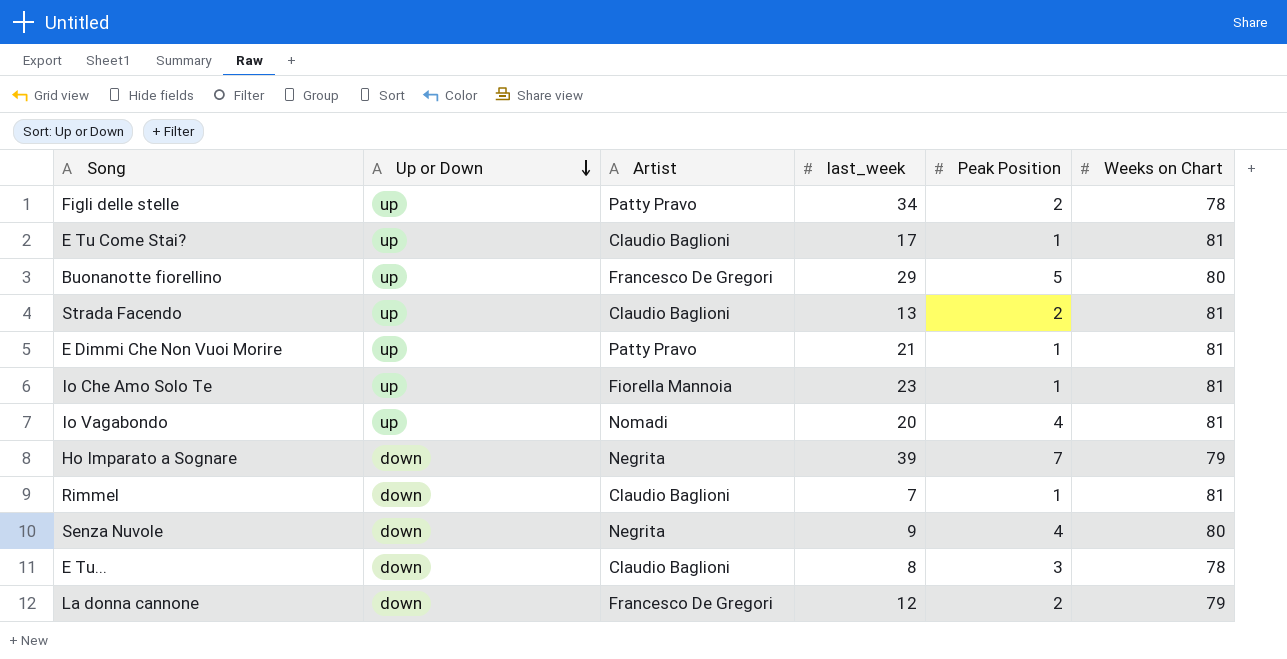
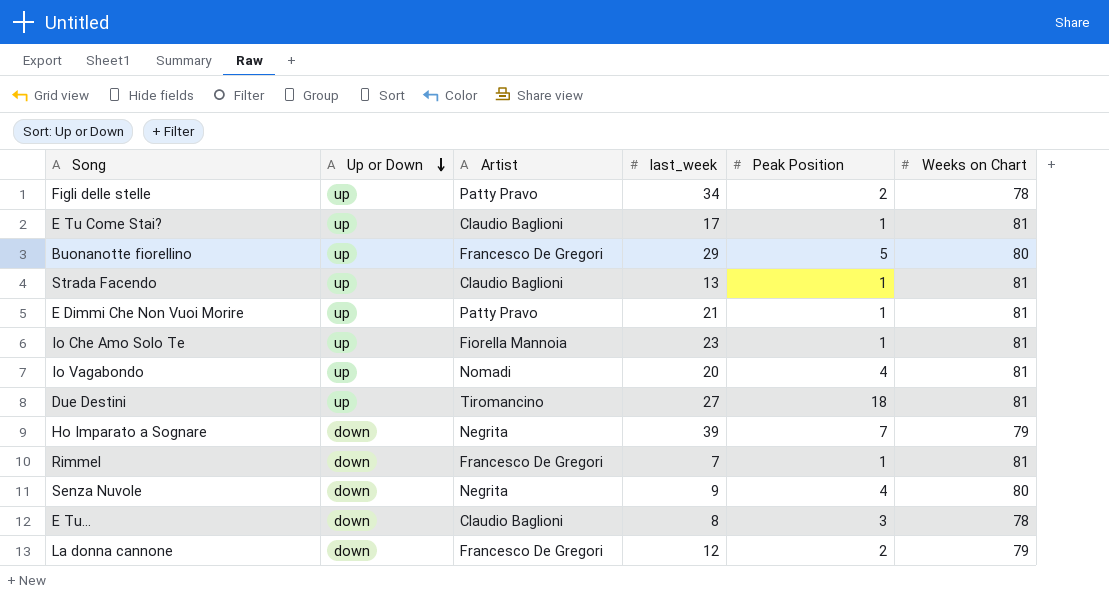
Strada Facendo | Peak Position: 2 -> 1
row Due Destini: none -> up | Tiromancino | 27 | 18 | 81
Rimmel | Artist: Claudio Baglioni -> Francesco De Gregori

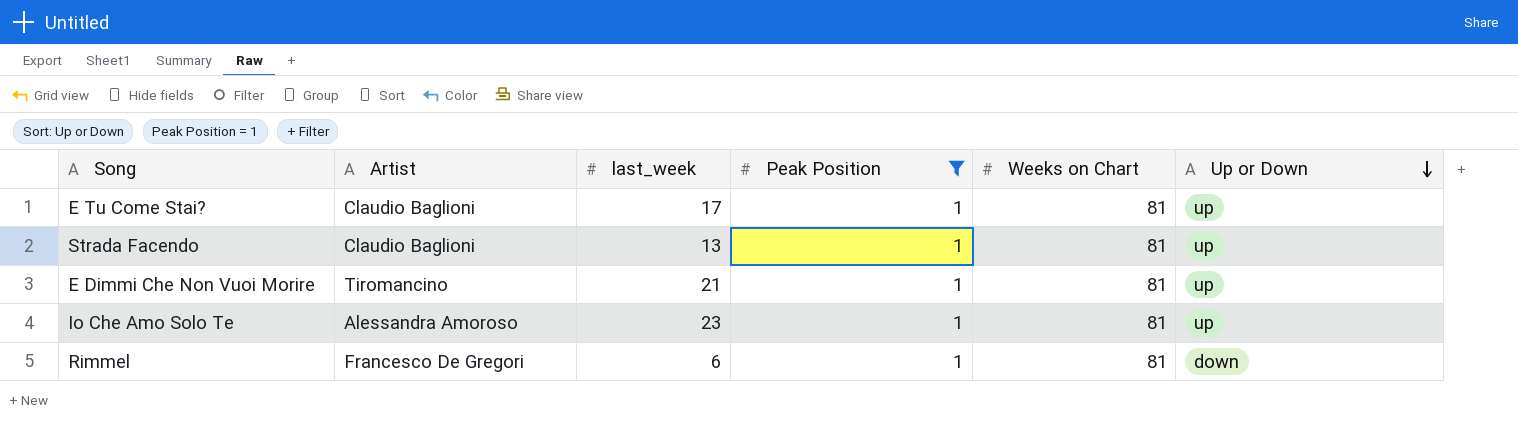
filter: none -> Peak Position = 1
column Up or Down | position: 2 -> 6
E Dimmi Che Non Vuoi Morire | Artist: Patty Pravo -> Tiromancino
Io Che Amo Solo Te | Artist: Fiorella Mannoia -> Alessandra Amoroso
Rimmel | last_week: 7 -> 6

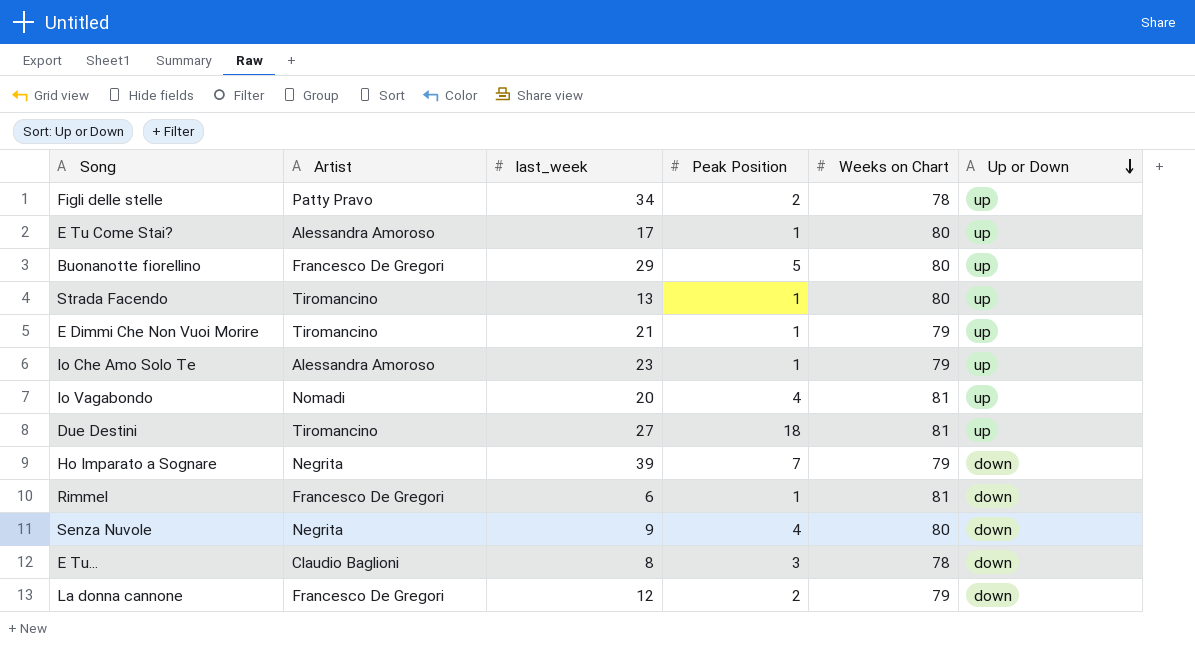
filter: Peak Position = 1 -> none
E Tu Come Stai? | Artist: Claudio Baglioni -> Alessandra Amoroso
E Tu Come Stai? | Weeks on Chart: 81 -> 80
Strada Facendo | Artist: Claudio Baglioni -> Tiromancino
Strada Facendo | Weeks on Chart: 81 -> 80
E Dimmi Che Non Vuoi Morire | Weeks on Chart: 81 -> 79
Io Che Amo Solo Te | Weeks on Chart: 81 -> 79

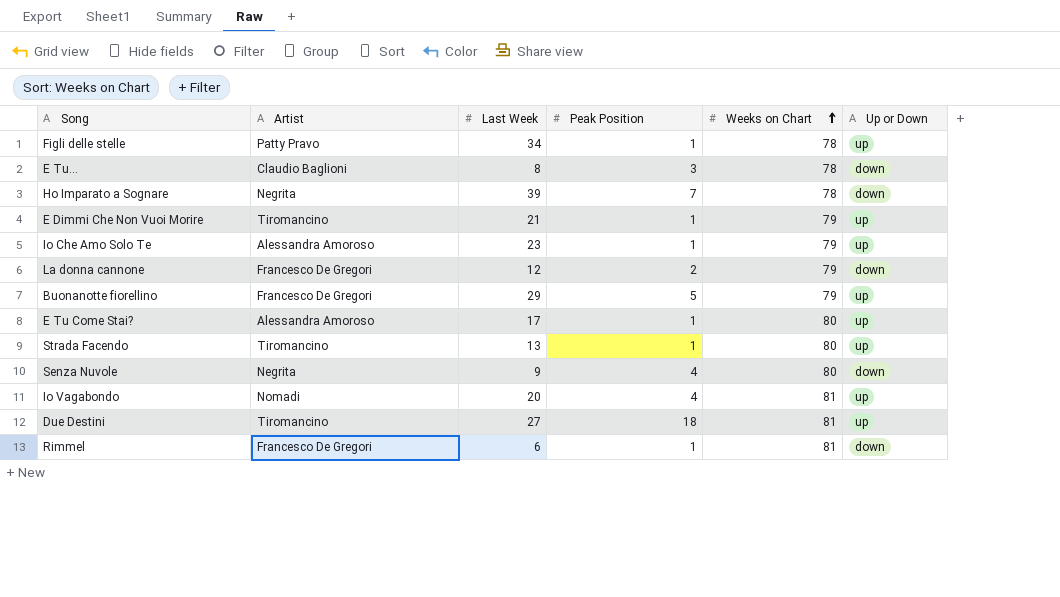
row order: Up or Down descending -> Weeks on Chart ascending
column name: last_week -> Last Week
Figli delle stelle | Peak Position: 2 -> 1
Ho Imparato a Sognare | Weeks on Chart: 79 -> 78
Buonanotte fiorellino | Weeks on Chart: 80 -> 79

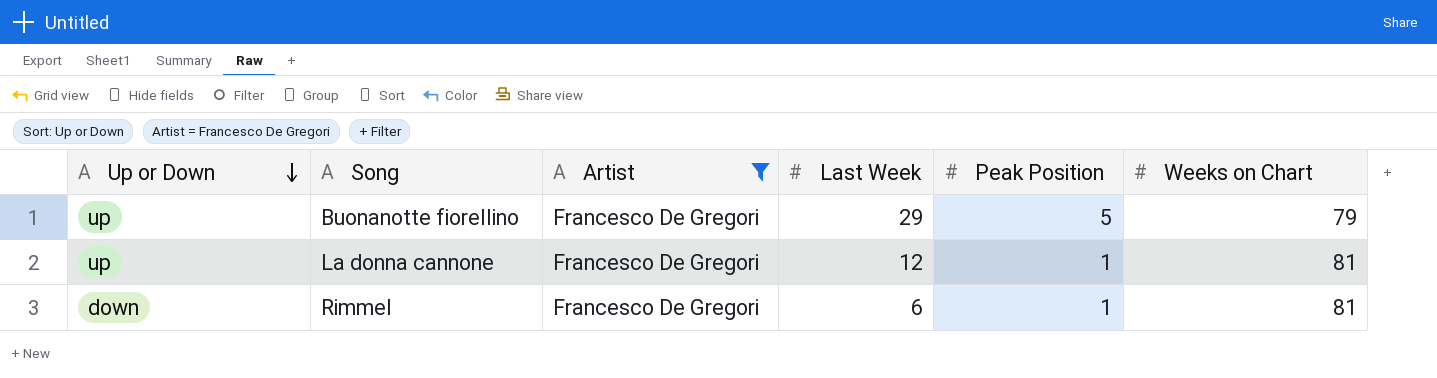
filter: none -> Artist = Francesco De Gregori
row order: Weeks on Chart ascending -> Up or Down descending
column Up or Down | position: 6 -> 1
La donna cannone | Up or Down: down -> up
La donna cannone | Peak Position: 2 -> 1
La donna cannone | Weeks on Chart: 79 -> 81

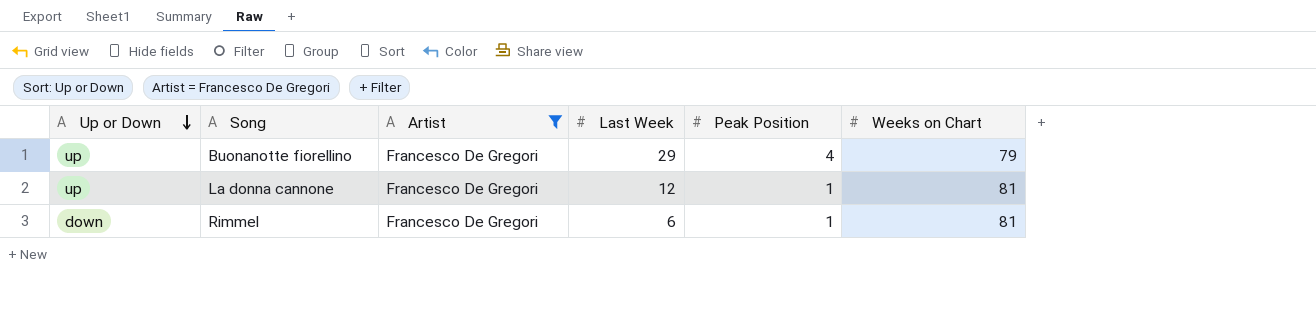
Buonanotte fiorellino | Peak Position: 5 -> 4

